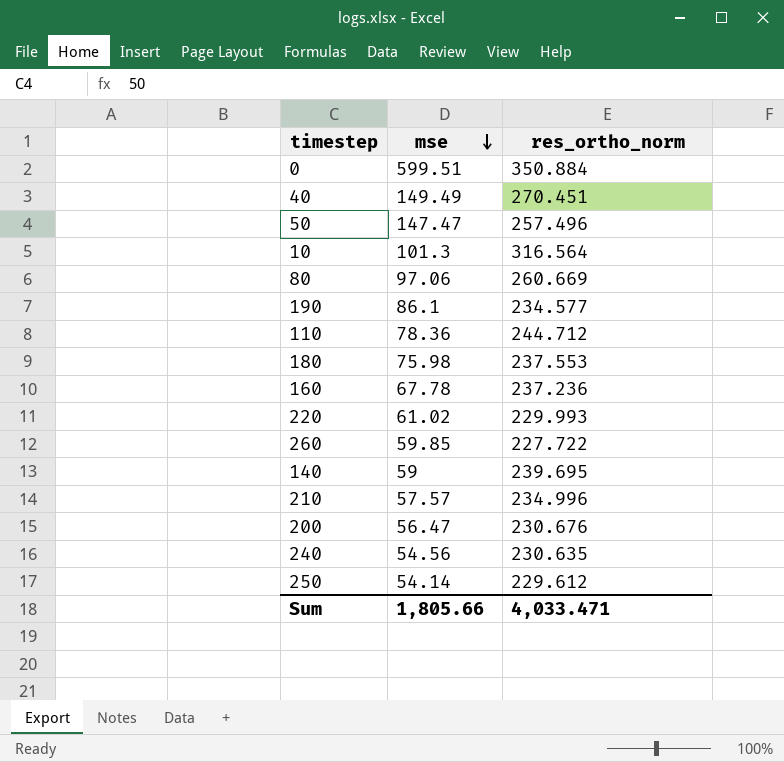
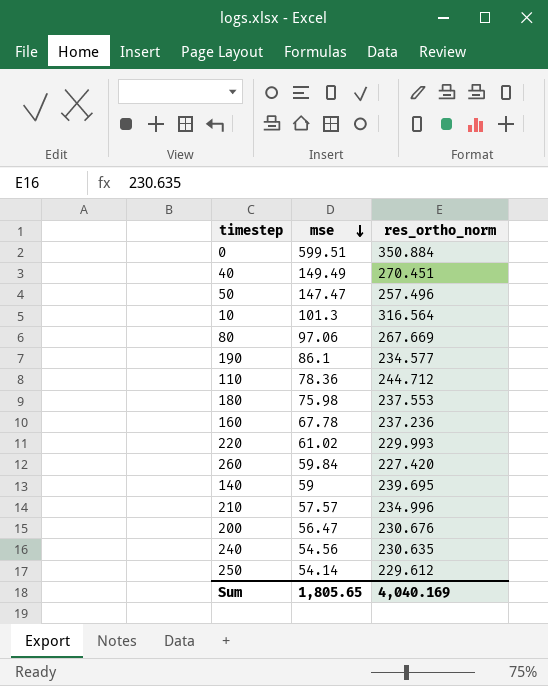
80 | res_ortho_norm: 260.669 -> 267.669
260 | mse: 59.85 -> 59.84
260 | res_ortho_norm: 227.722 -> 227.420
Sum | mse: 1,805.66 -> 1,805.65
Sum | res_ortho_norm: 4,033.471 -> 4,040.169

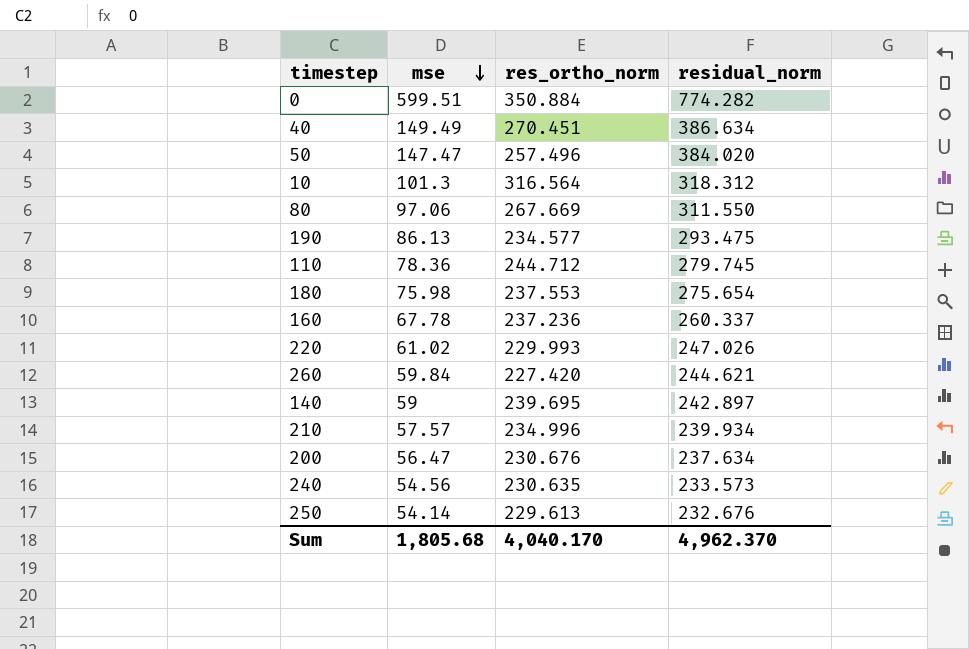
column residual_norm | position: none -> 4
190 | mse: 86.1 -> 86.13
250 | res_ortho_norm: 229.612 -> 229.613
Sum | mse: 1,805.65 -> 1,805.68
Sum | res_ortho_norm: 4,040.169 -> 4,040.170

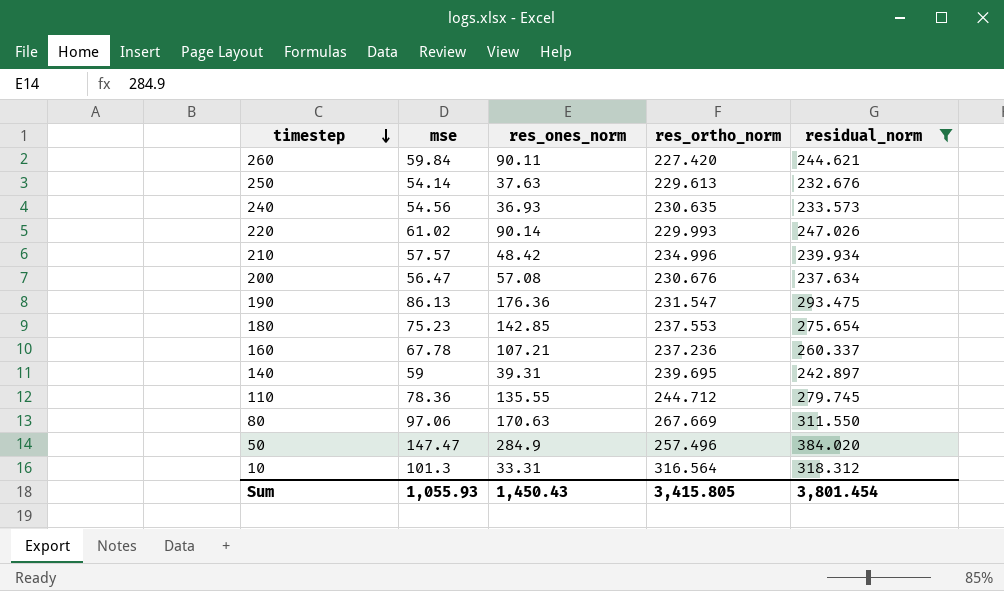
filter: none -> residual_norm <= 384.020
row order: mse descending -> timestep descending
column res_ones_norm | position: none -> 3
190 | res_ortho_norm: 234.577 -> 231.547
180 | mse: 75.98 -> 75.23
Sum | mse: 1,805.68 -> 1,055.93
Sum | res_ortho_norm: 4,040.170 -> 3,415.805
Sum | residual_norm: 4,962.370 -> 3,801.454

